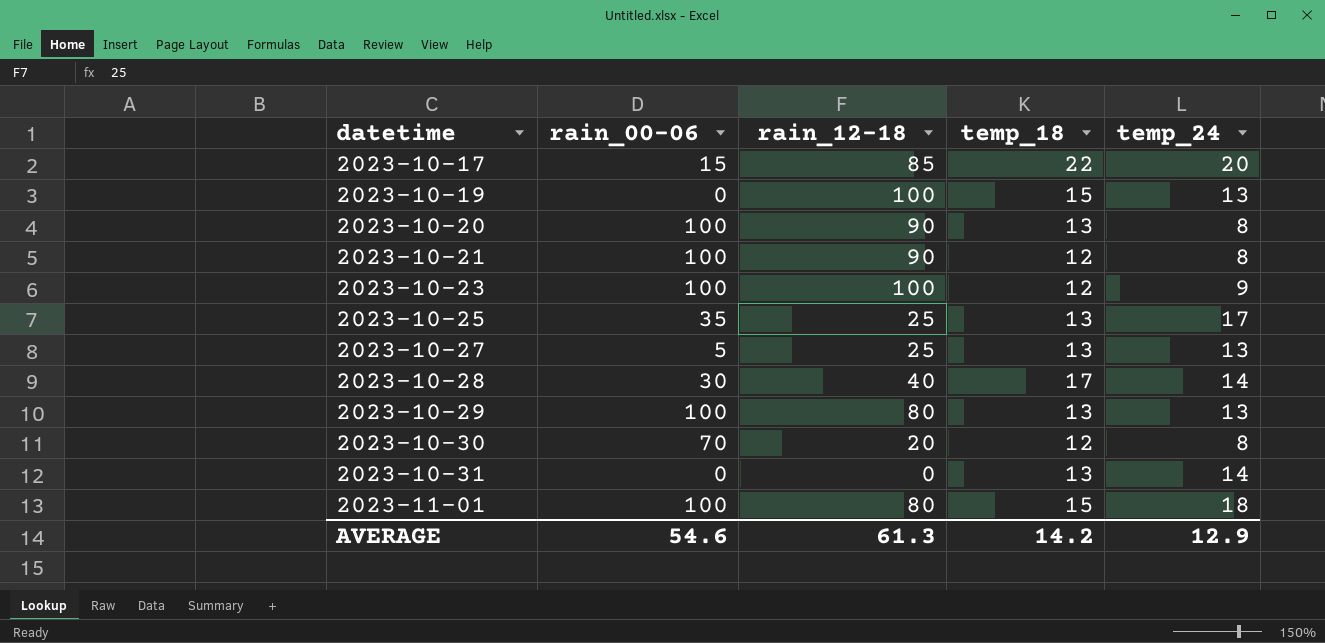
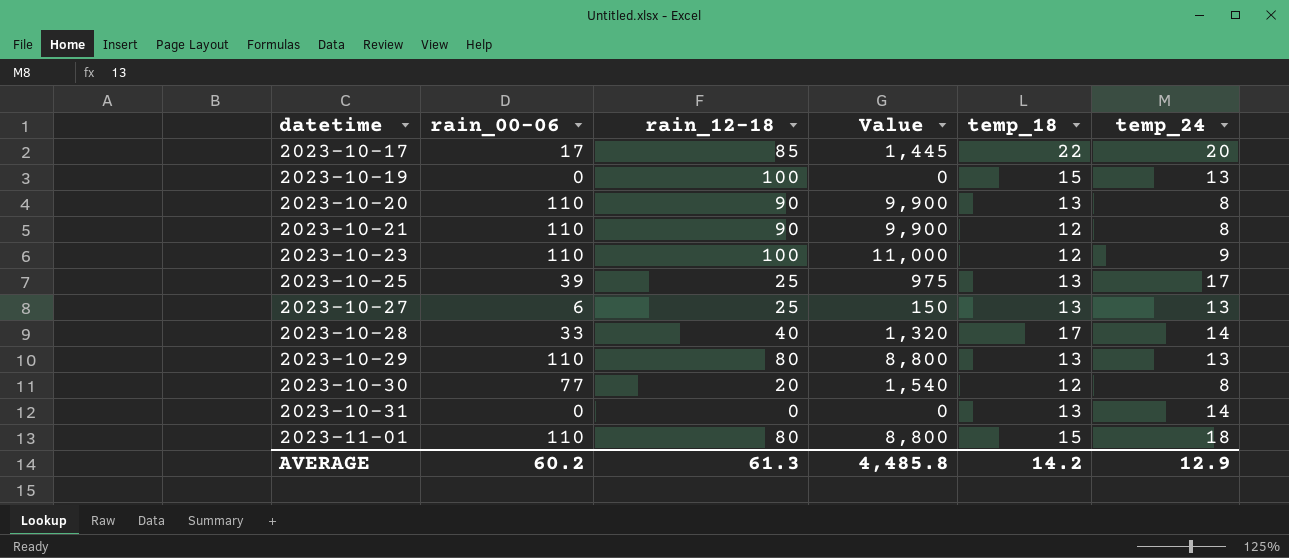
column Value | formula: none -> [rain_00-06] * [rain_12-18]
2023-10-17 | rain_00-06: 15 -> 17
2023-10-20 | rain_00-06: 100 -> 110
2023-10-21 | rain_00-06: 100 -> 110
2023-10-23 | rain_00-06: 100 -> 110
2023-10-25 | rain_00-06: 35 -> 39
2023-10-27 | rain_00-06: 5 -> 6
2023-10-28 | rain_00-06: 30 -> 33
2023-10-29 | rain_00-06: 100 -> 110
2023-10-30 | rain_00-06: 70 -> 77
2023-11-01 | rain_00-06: 100 -> 110
AVERAGE | rain_00-06: 54.6 -> 60.2

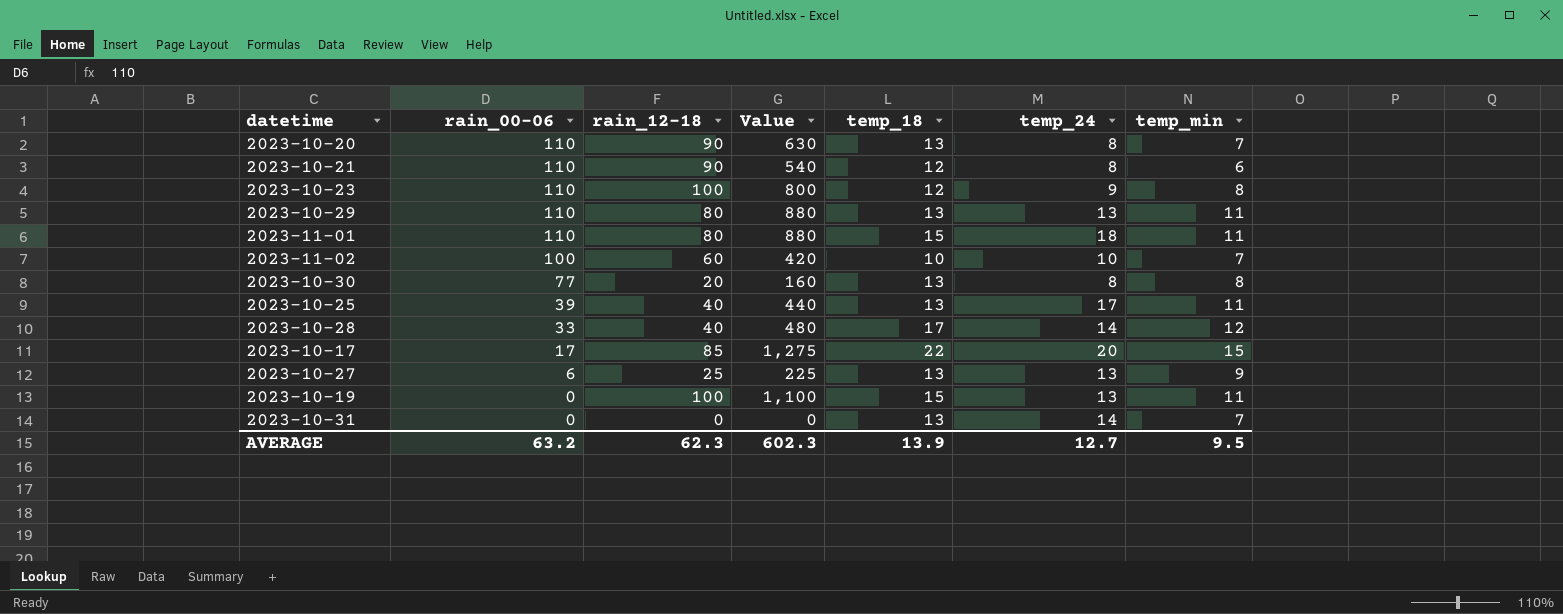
row order: datetime ascending -> rain_00-06 descending
column Value | formula: [rain_00-06] * [rain_12-18] -> [rain_12-18] * [temp_min]
column temp_min | position: none -> 7
row 2023-11-02: none -> 100 | 60 | 420 | 10 | 10 | 7
2023-10-30 | temp_18: 12 -> 13
2023-10-25 | rain_12-18: 25 -> 40
AVERAGE | rain_00-06: 60.2 -> 63.2
AVERAGE | rain_12-18: 61.3 -> 62.3
AVERAGE | Value: 4,485.8 -> 602.3
AVERAGE | temp_18: 14.2 -> 13.9
AVERAGE | temp_24: 12.9 -> 12.7

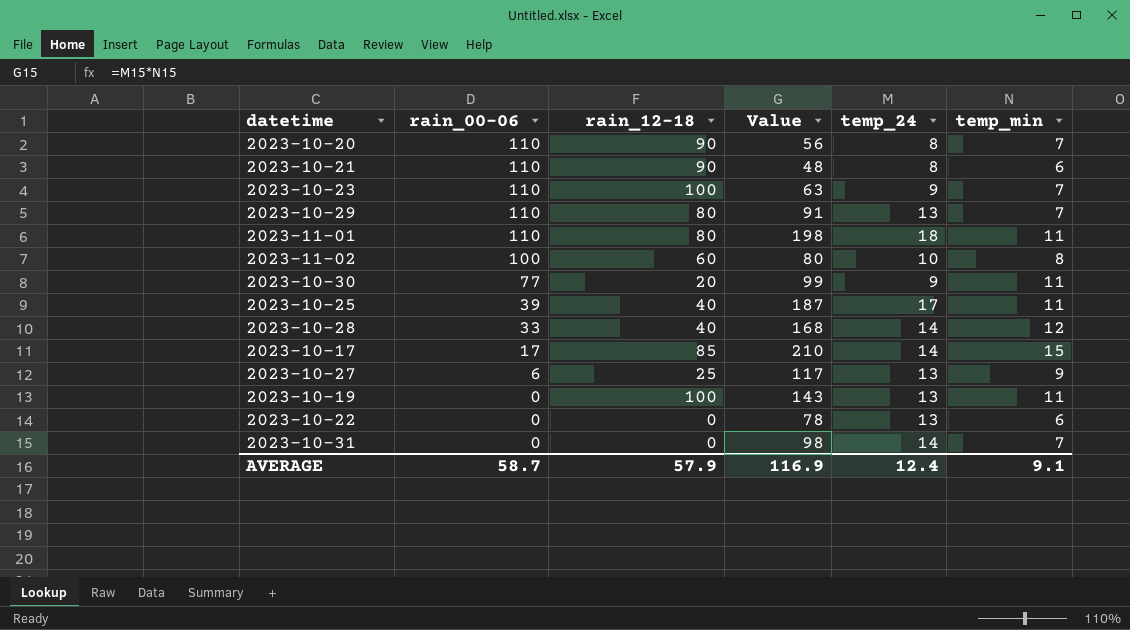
column temp_18 | position: 5 -> none
column Value | formula: [rain_12-18] * [temp_min] -> [temp_24] * [temp_min]
2023-10-23 | temp_min: 8 -> 7
2023-10-29 | temp_min: 11 -> 7
2023-11-02 | temp_min: 7 -> 8
2023-10-30 | temp_24: 8 -> 9
2023-10-30 | temp_min: 8 -> 11
2023-10-17 | temp_24: 20 -> 14
row 2023-10-22: none -> 0 | 0 | 78 | 13 | 6
AVERAGE | rain_00-06: 63.2 -> 58.7
AVERAGE | rain_12-18: 62.3 -> 57.9
AVERAGE | Value: 602.3 -> 116.9
AVERAGE | temp_24: 12.7 -> 12.4
AVERAGE | temp_min: 9.5 -> 9.1

